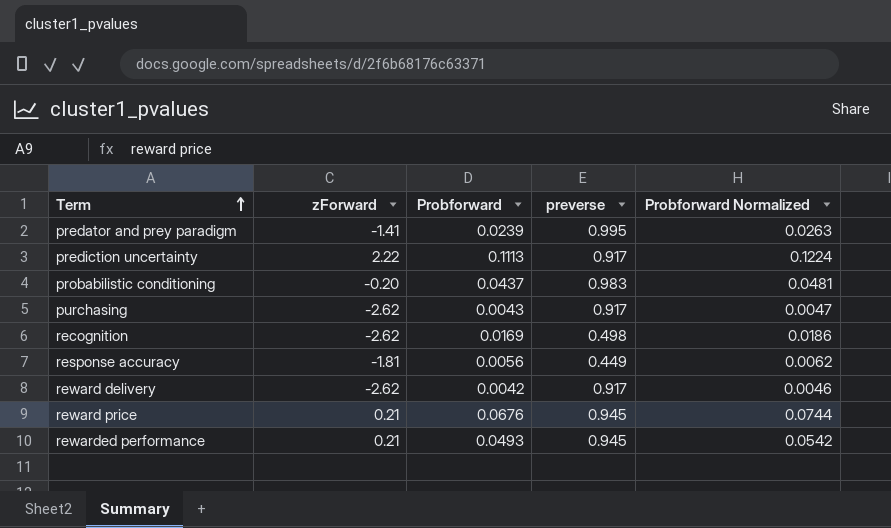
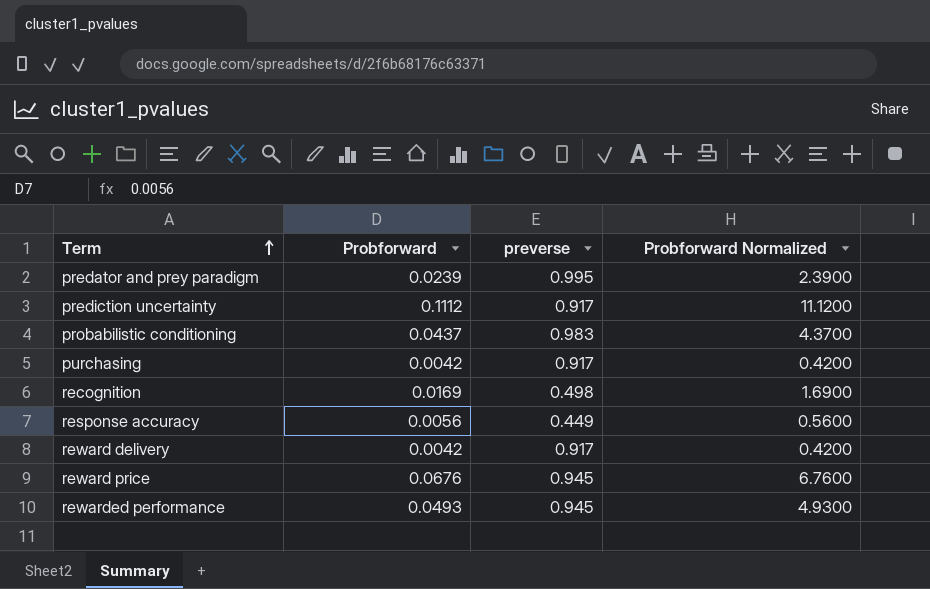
column zForward | position: 2 -> none
column Probforward Normalized | formula: [Probforward] * 1.1 -> [Probforward] * 100
prediction uncertainty | Probforward: 0.1113 -> 0.1112
purchasing | Probforward: 0.0043 -> 0.0042

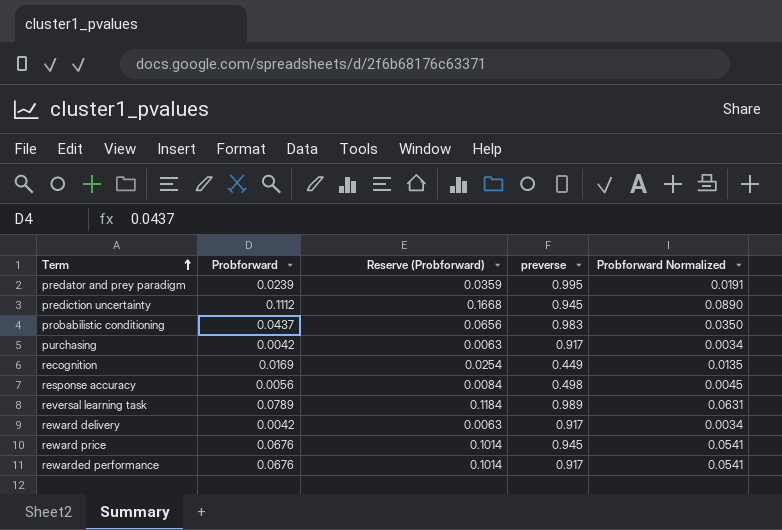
column Reserve (Probforward) | formula: none -> [Probforward] * 1.5
column Probforward Normalized | formula: [Probforward] * 100 -> [Probforward] * 0.8
prediction uncertainty | preverse: 0.917 -> 0.945
recognition | preverse: 0.498 -> 0.449
response accuracy | preverse: 0.449 -> 0.498
row reversal learning task: none -> 0.0789 | 0.1184 | 0.989 | 0.0631
rewarded performance | Probforward: 0.0493 -> 0.0676
rewarded performance | preverse: 0.945 -> 0.917

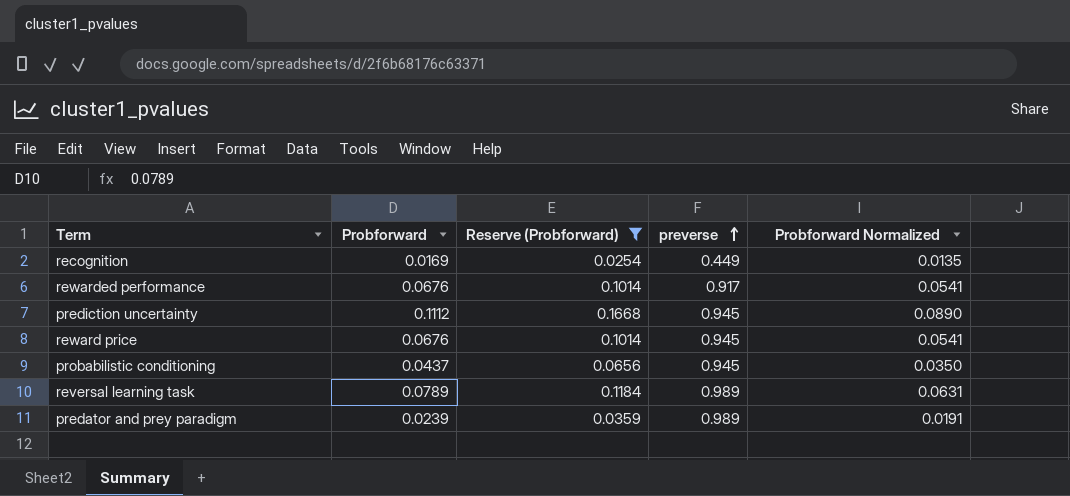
filter: none -> Reserve (Probforward) >= 0.0254
row order: Term ascending -> preverse ascending
probabilistic conditioning | preverse: 0.983 -> 0.945
predator and prey paradigm | preverse: 0.995 -> 0.989

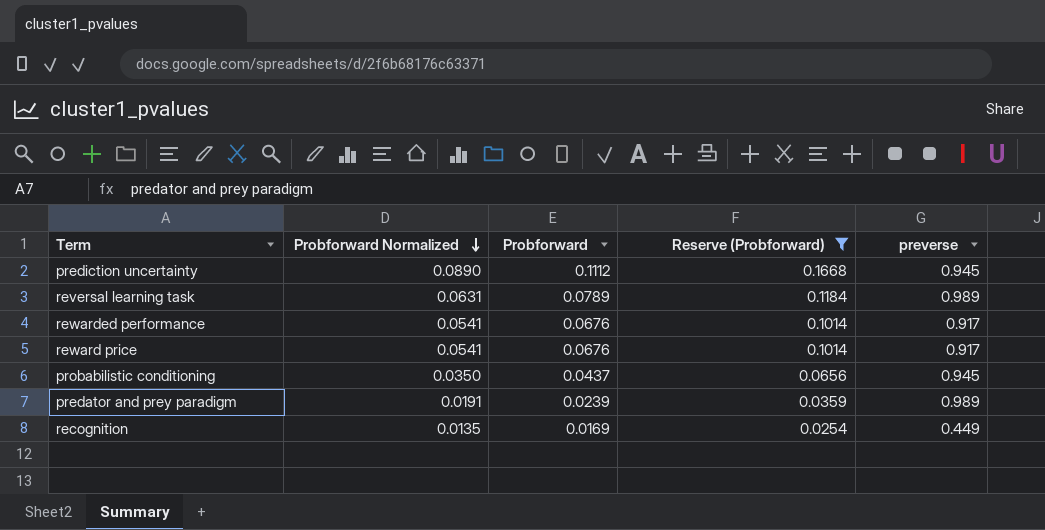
row order: preverse ascending -> Probforward Normalized descending
column Probforward Normalized | position: 5 -> 2
reward price | preverse: 0.945 -> 0.917

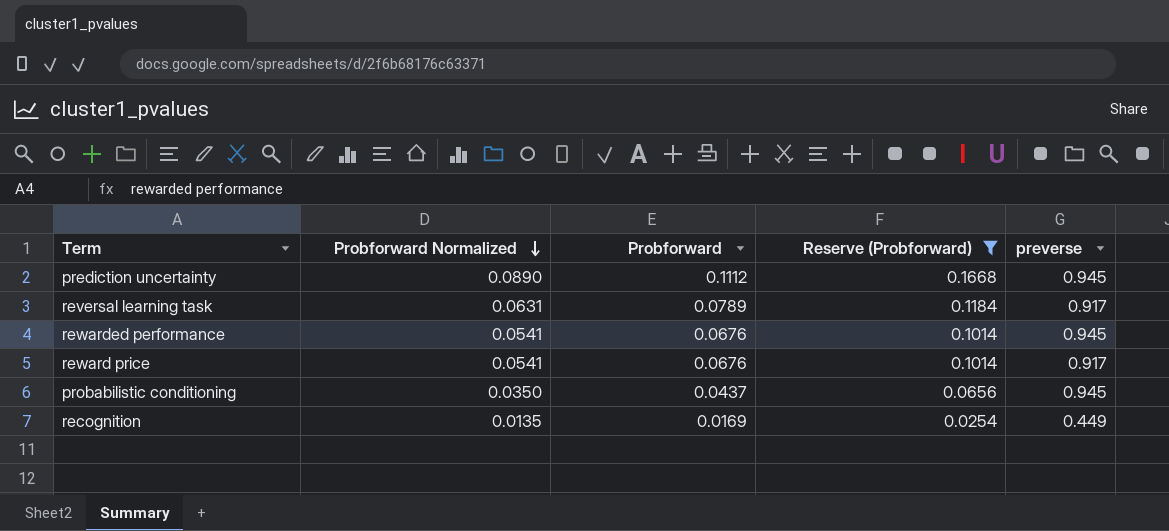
row predator and prey paradigm: 0.0191 | 0.0239 | 0.0359 | 0.989 -> none
reversal learning task | preverse: 0.989 -> 0.917
rewarded performance | preverse: 0.917 -> 0.945

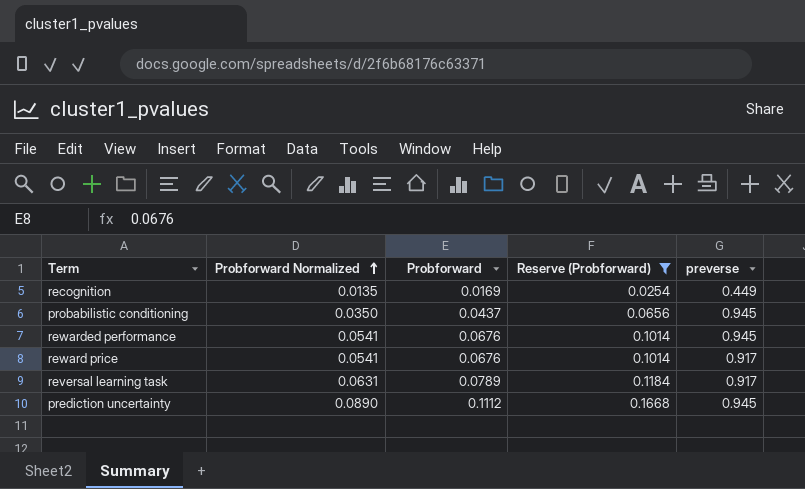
row order: Probforward Normalized descending -> Probforward Normalized ascending

